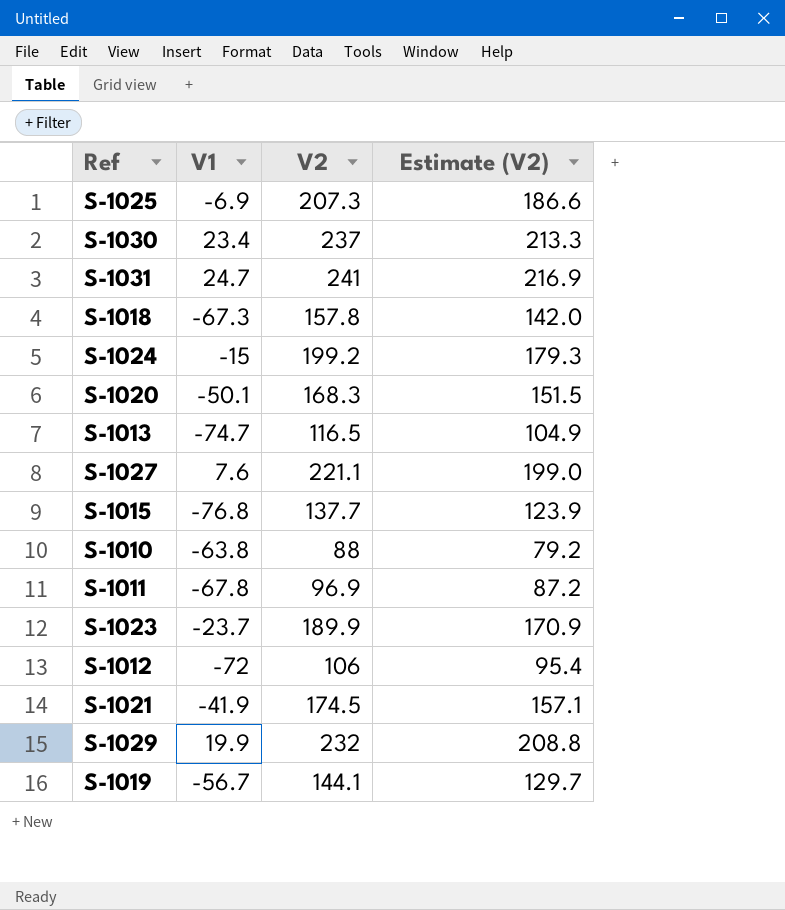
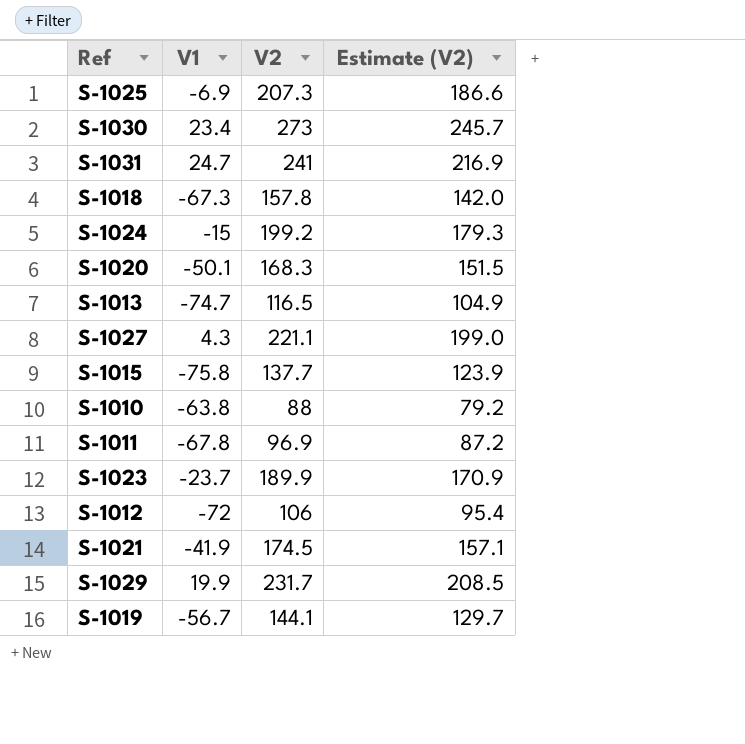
S-1030 | V2: 237 -> 273
S-1030 | Estimate (V2): 213.3 -> 245.7
S-1027 | V1: 7.6 -> 4.3
S-1015 | V1: -76.8 -> -75.8
S-1029 | V2: 232 -> 231.7
S-1029 | Estimate (V2): 208.8 -> 208.5

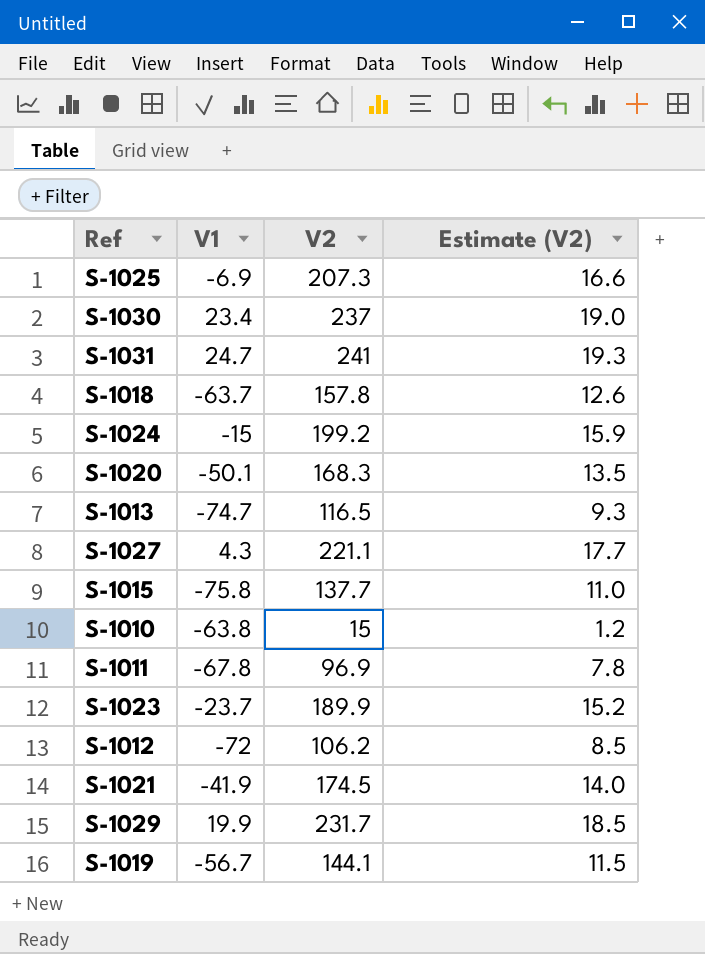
column Estimate (V2) | formula: [V2] * 0.9 -> [V2] * 0.08
S-1030 | V2: 273 -> 237
S-1018 | V1: -67.3 -> -63.7
S-1010 | V2: 88 -> 15
S-1012 | V2: 106 -> 106.2

